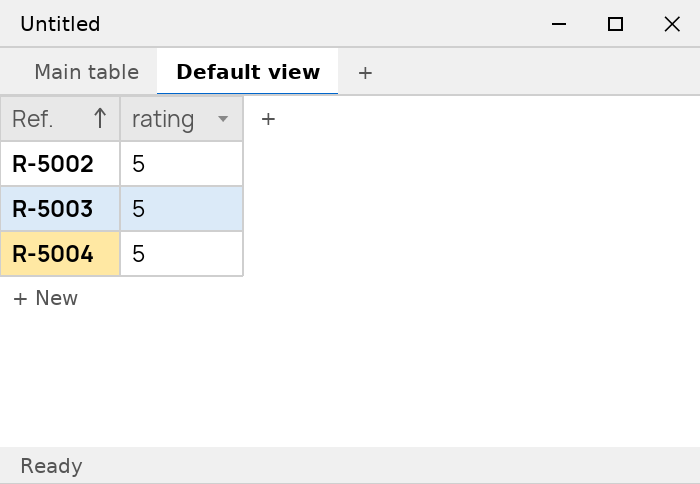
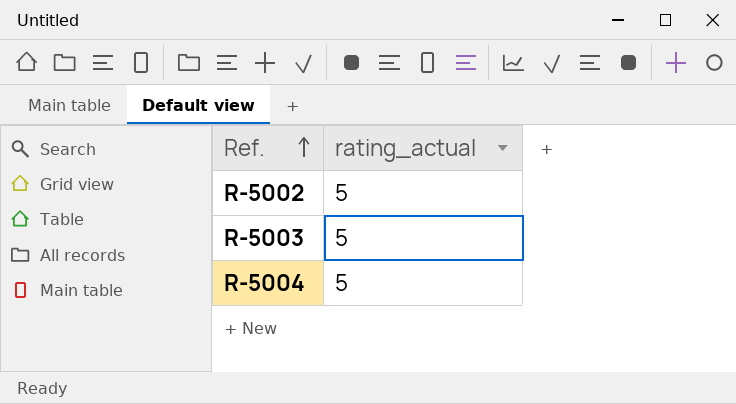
column name: rating -> rating_actual

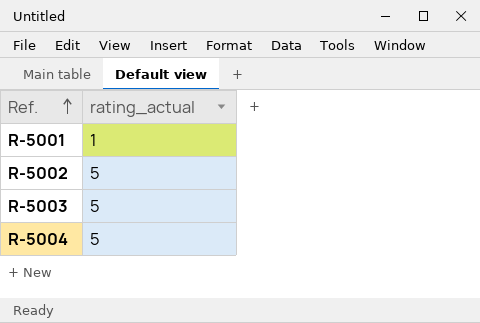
row R-5001: none -> 1

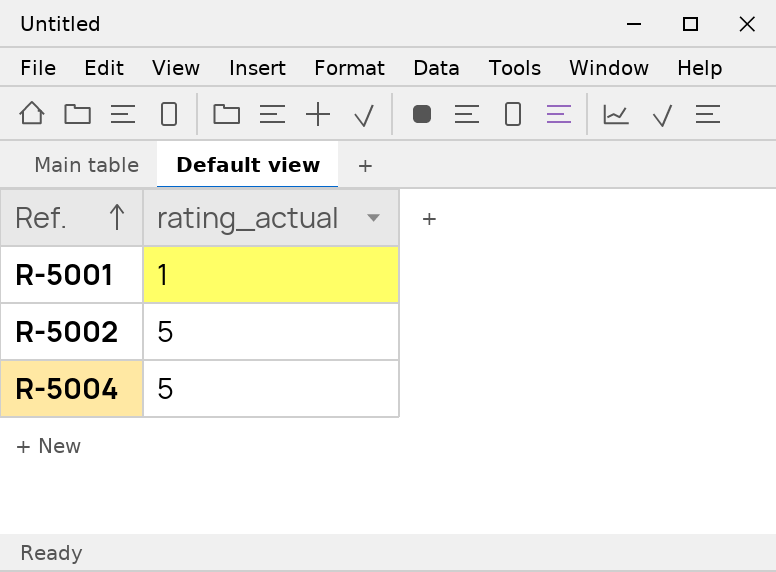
row R-5003: 5 -> none

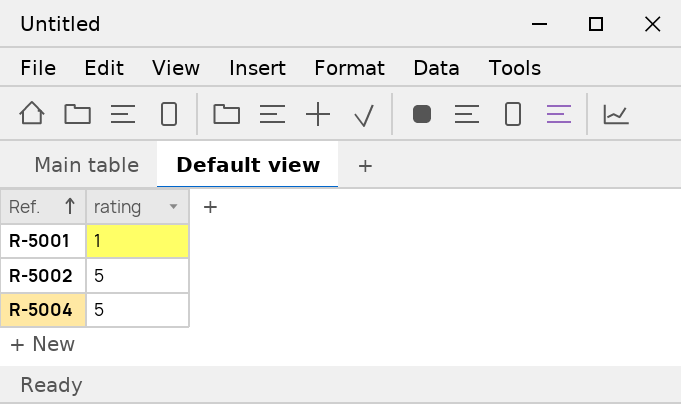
column name: rating_actual -> rating

